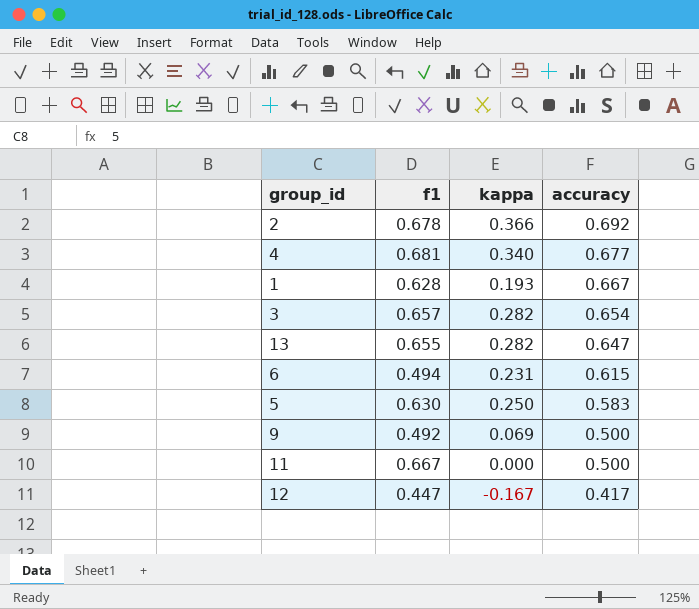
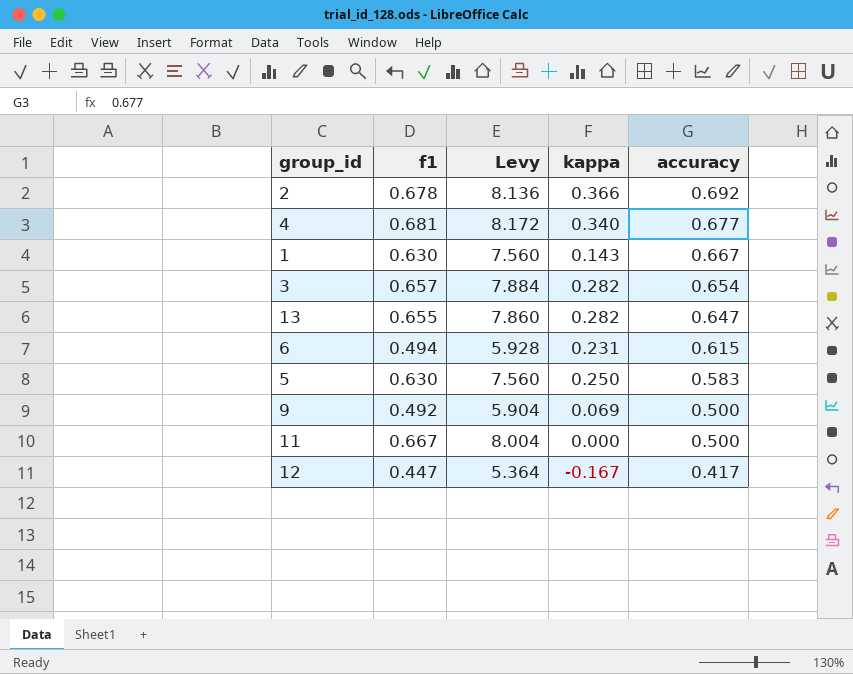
column Levy | formula: none -> [f1] * 12
1 | f1: 0.628 -> 0.630
1 | kappa: 0.193 -> 0.143

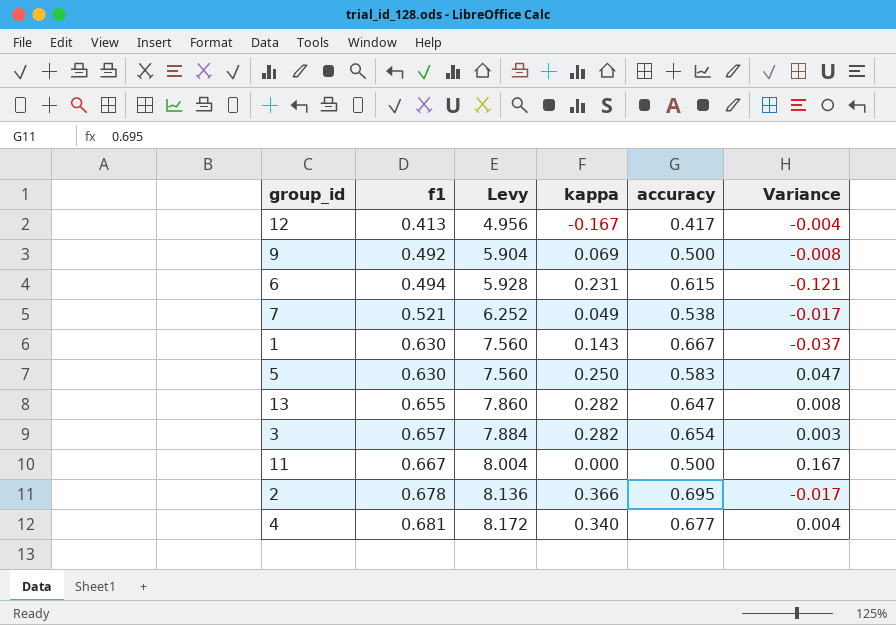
row order: accuracy descending -> f1 ascending
column Variance | formula: none -> [f1] - [accuracy]
12 | f1: 0.447 -> 0.413
12 | Levy: 5.364 -> 4.956
row 7: none -> 0.521 | 6.252 | 0.049 | 0.538 | -0.017
2 | accuracy: 0.692 -> 0.695

